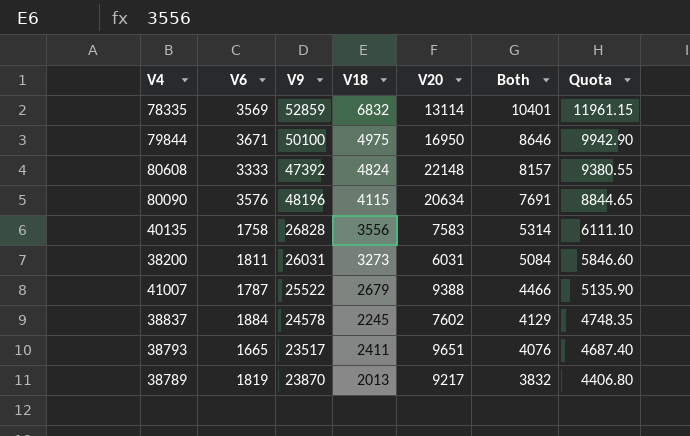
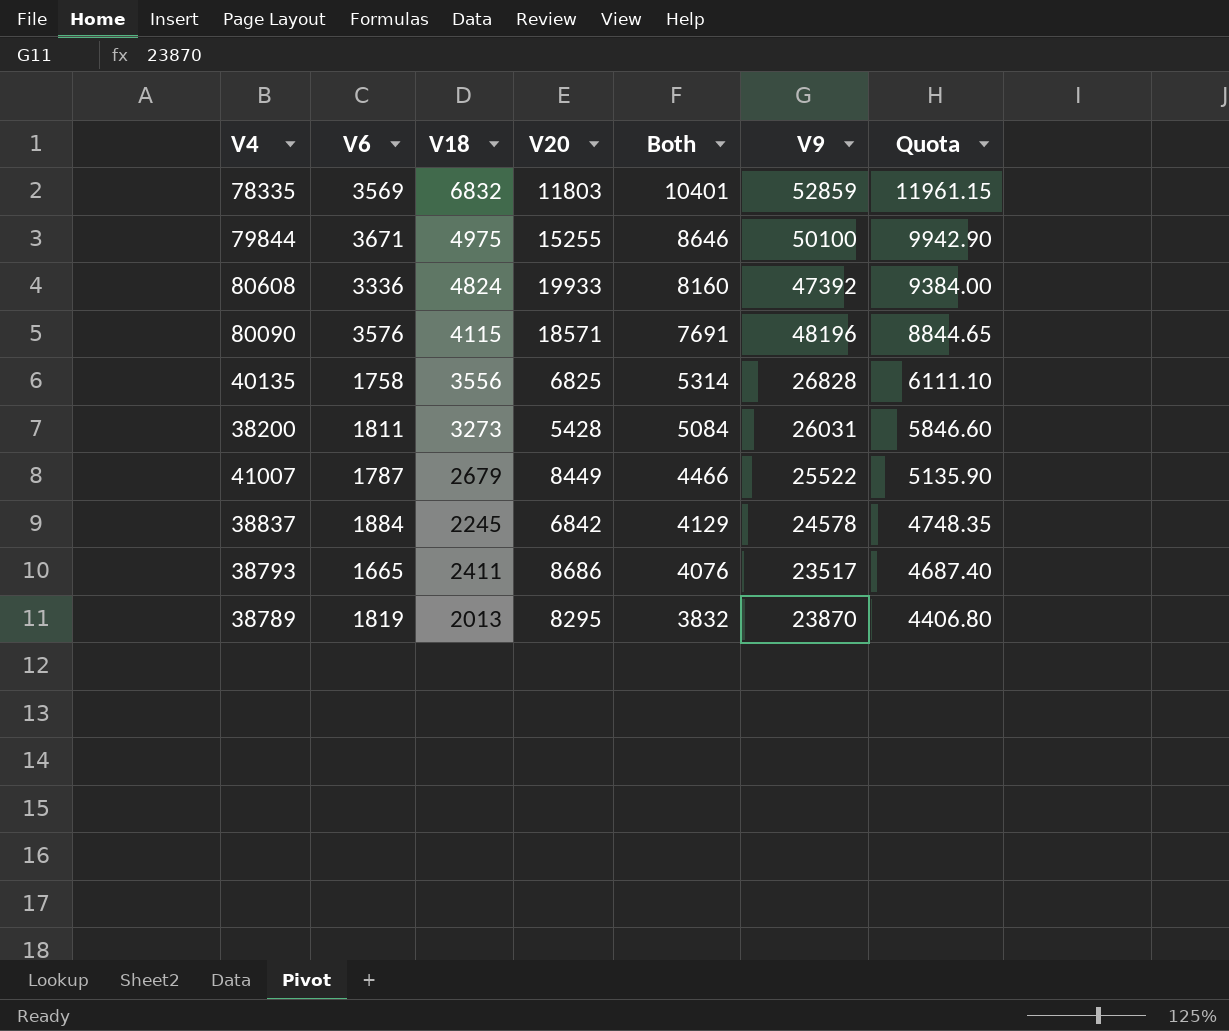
column V9 | position: 3 -> 6
78335 | V20: 13114 -> 11803
79844 | V20: 16950 -> 15255
80608 | V6: 3333 -> 3336
80608 | V20: 22148 -> 19933
80608 | Both: 8157 -> 8160
80608 | Quota: 9380.55 -> 9384.00
80090 | V20: 20634 -> 18571
40135 | V20: 7583 -> 6825
38200 | V20: 6031 -> 5428
41007 | V20: 9388 -> 8449
38837 | V20: 7602 -> 6842
38793 | V20: 9651 -> 8686
38789 | V20: 9217 -> 8295

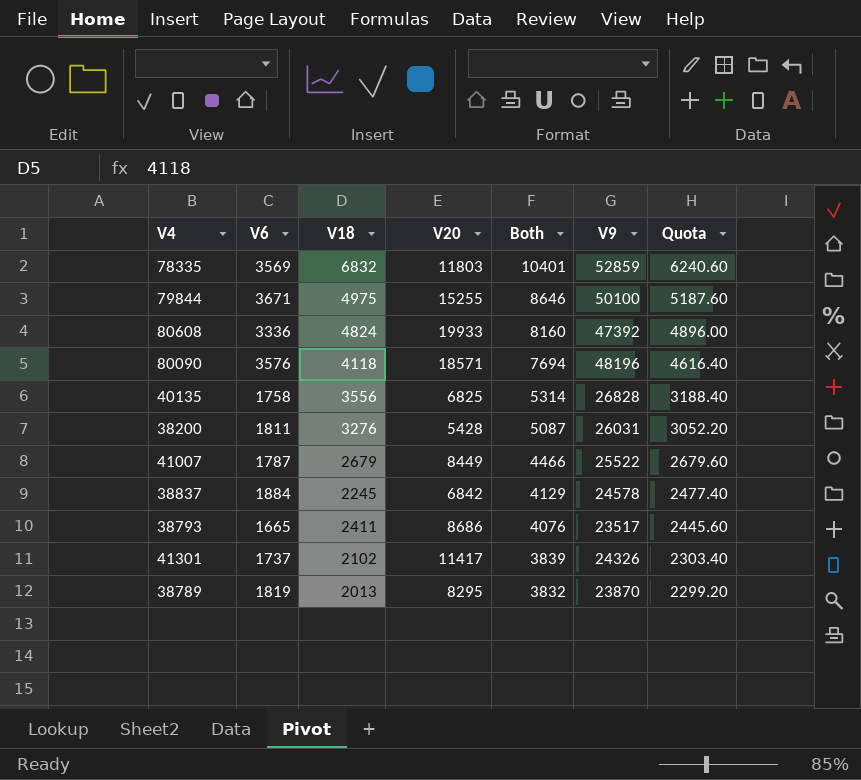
column Quota | formula: [Both] * 1.15 -> [Both] * 0.6
80090 | V18: 4115 -> 4118
80090 | Both: 7691 -> 7694
38200 | V18: 3273 -> 3276
38200 | Both: 5084 -> 5087
row 41301: none -> 1737 | 2102 | 11417 | 3839 | 24326 | 2303.40

